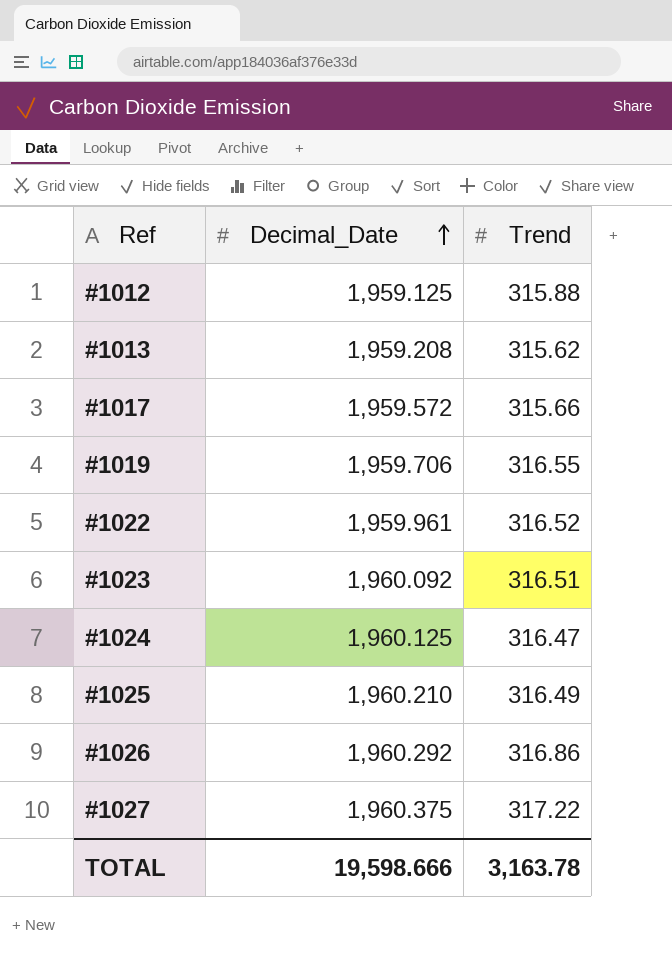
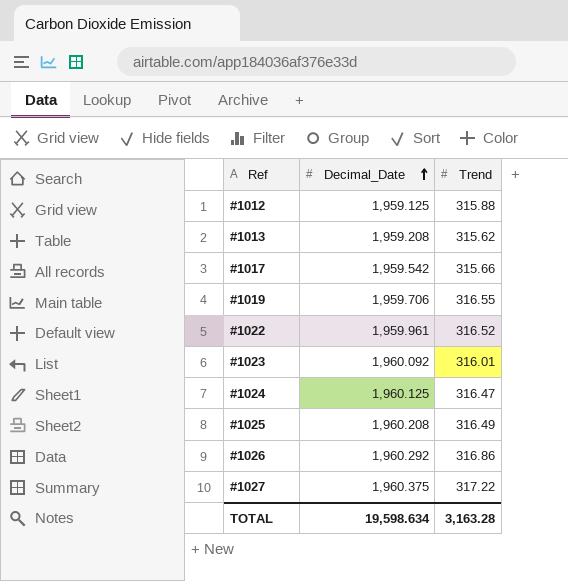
#1017 | Decimal_Date: 1,959.572 -> 1,959.542
#1023 | Trend: 316.51 -> 316.01
#1025 | Decimal_Date: 1,960.210 -> 1,960.208
TOTAL | Decimal_Date: 19,598.666 -> 19,598.634
TOTAL | Trend: 3,163.78 -> 3,163.28

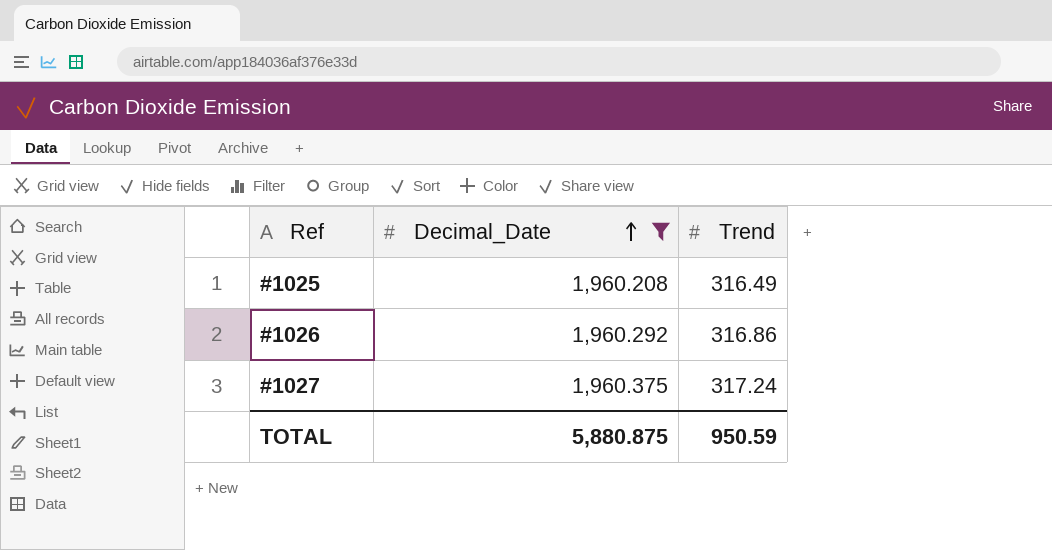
filter: none -> Decimal_Date >= 1,960.208
#1027 | Trend: 317.22 -> 317.24
TOTAL | Decimal_Date: 19,598.634 -> 5,880.875
TOTAL | Trend: 3,163.28 -> 950.59

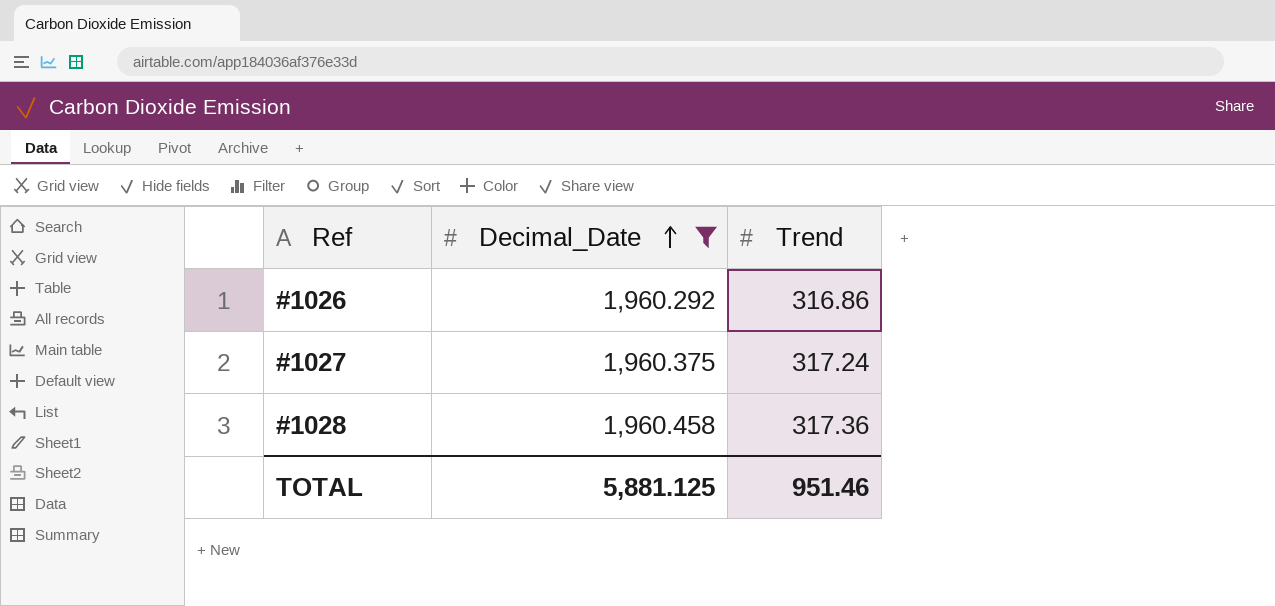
row #1025: 1,960.208 | 316.49 -> none
row #1028: none -> 1,960.458 | 317.36
TOTAL | Decimal_Date: 5,880.875 -> 5,881.125
TOTAL | Trend: 950.59 -> 951.46

